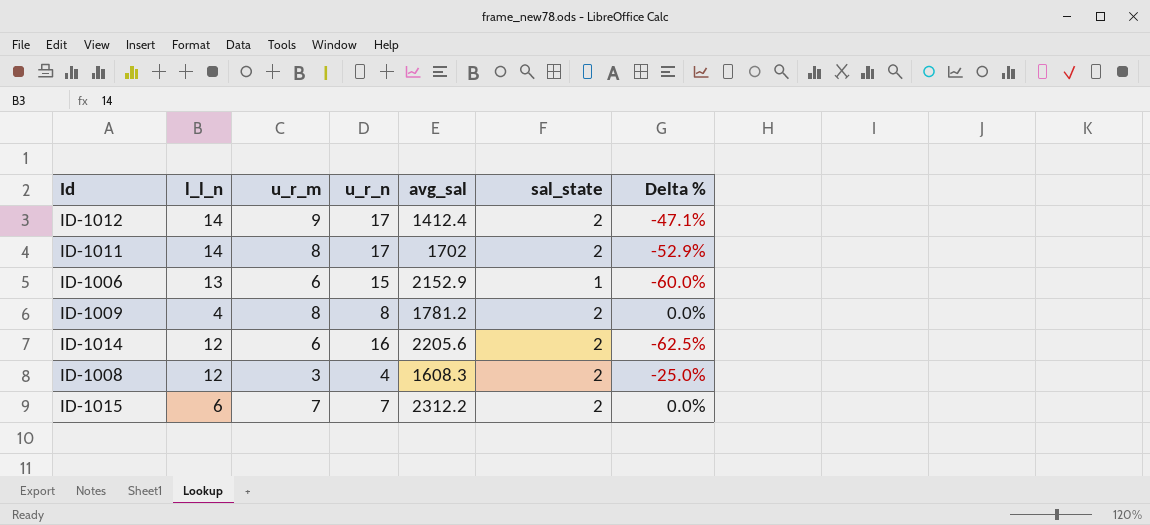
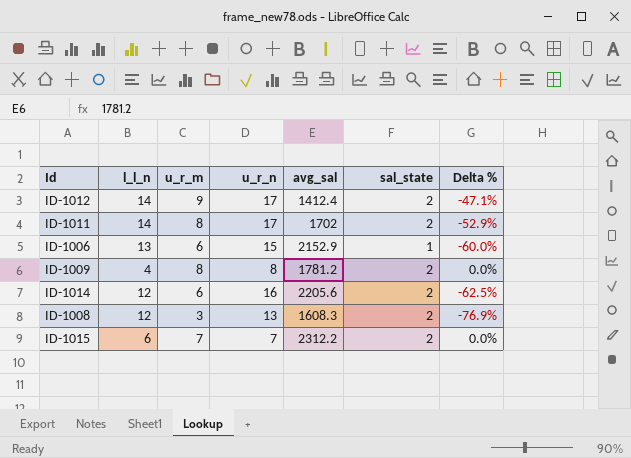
ID-1008 | u_r_n: 4 -> 13
ID-1008 | Delta %: -25.0% -> -76.9%

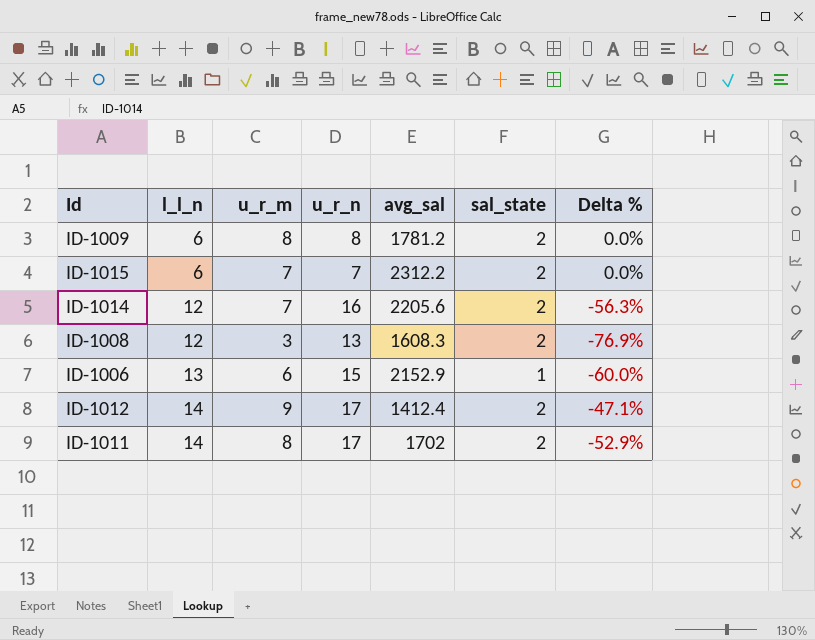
row order: none -> l_l_n ascending
ID-1009 | l_l_n: 4 -> 6
ID-1014 | u_r_m: 6 -> 7
ID-1014 | Delta %: -62.5% -> -56.3%

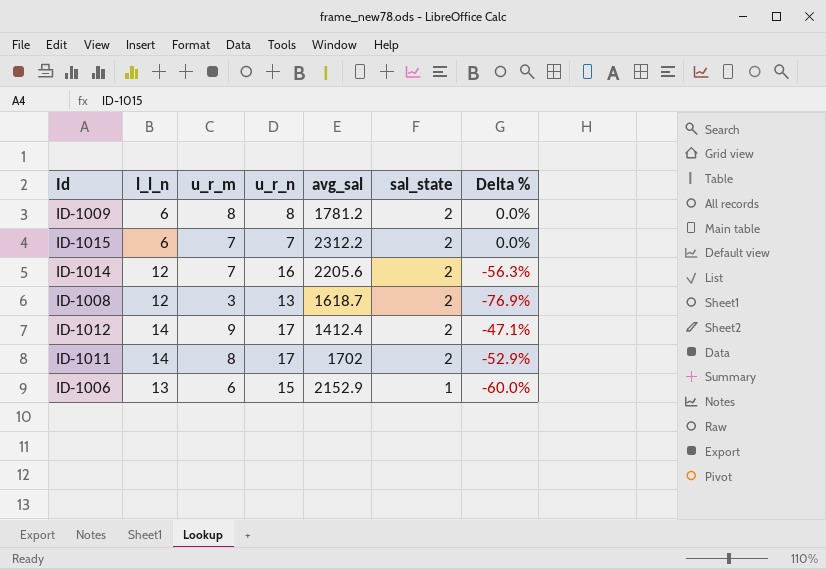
row order: l_l_n ascending -> sal_state descending
ID-1008 | avg_sal: 1608.3 -> 1618.7

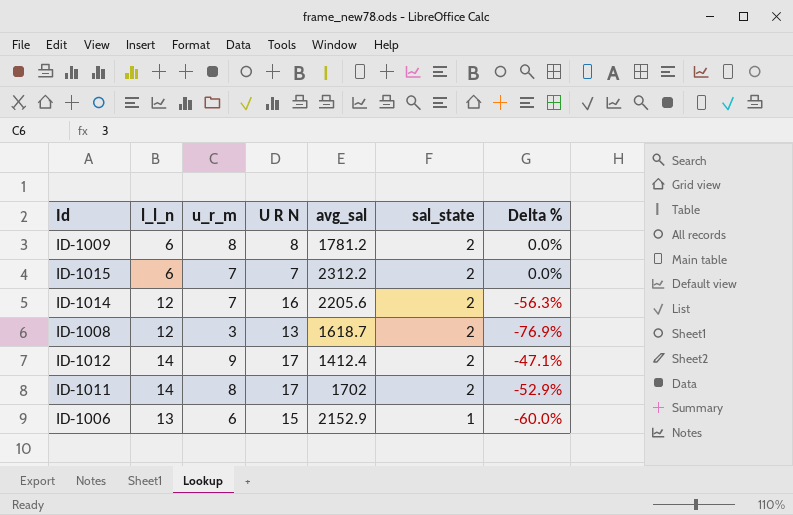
column name: u_r_n -> U R N

